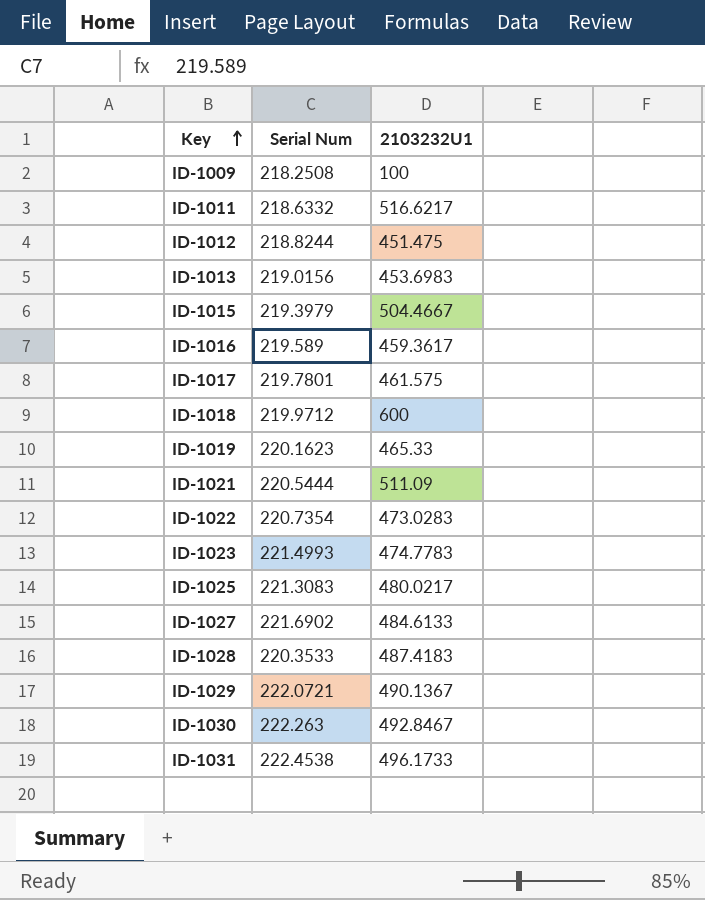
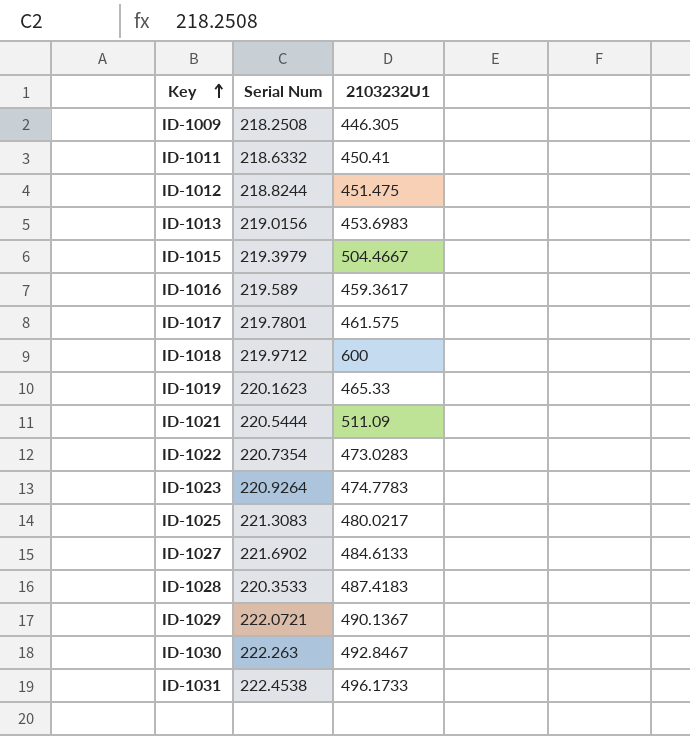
ID-1009 | 2103232U1: 100 -> 446.305
ID-1011 | 2103232U1: 516.6217 -> 450.41
ID-1023 | Serial Num: 221.4993 -> 220.9264

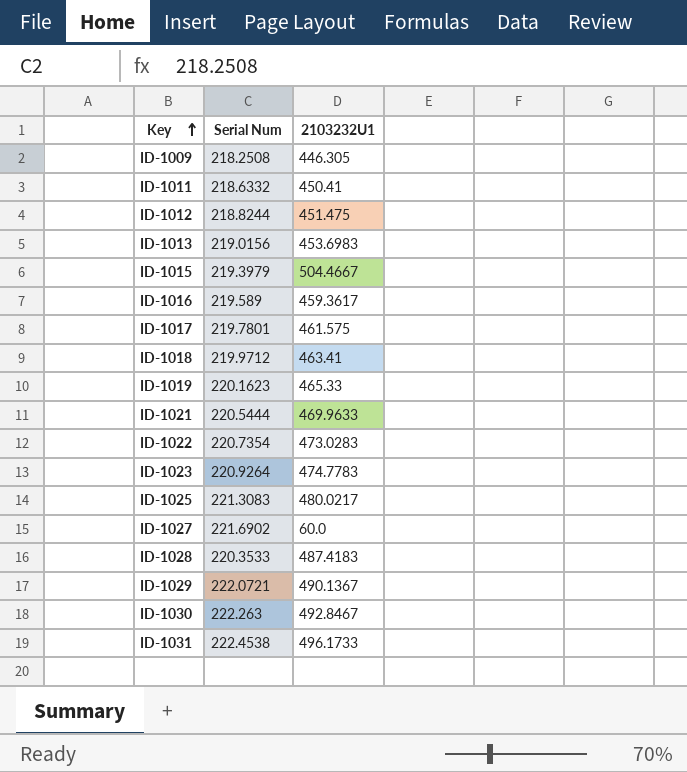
ID-1018 | 2103232U1: 600 -> 463.41
ID-1021 | 2103232U1: 511.09 -> 469.9633
ID-1027 | 2103232U1: 484.6133 -> 60.0

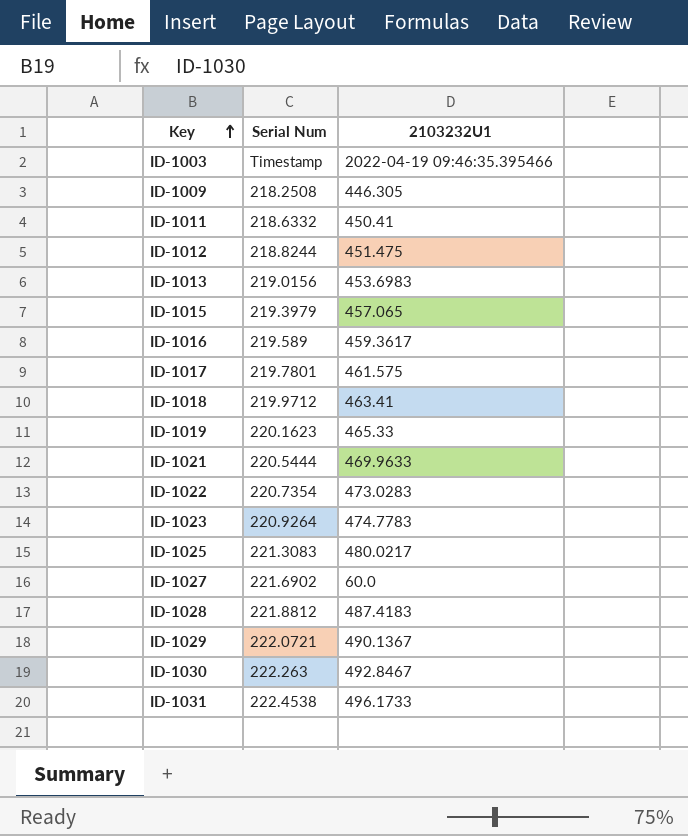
row ID-1003: none -> Timestamp | 2022-04-19 09:46:35.395466
ID-1015 | 2103232U1: 504.4667 -> 457.065
ID-1028 | Serial Num: 220.3533 -> 221.8812

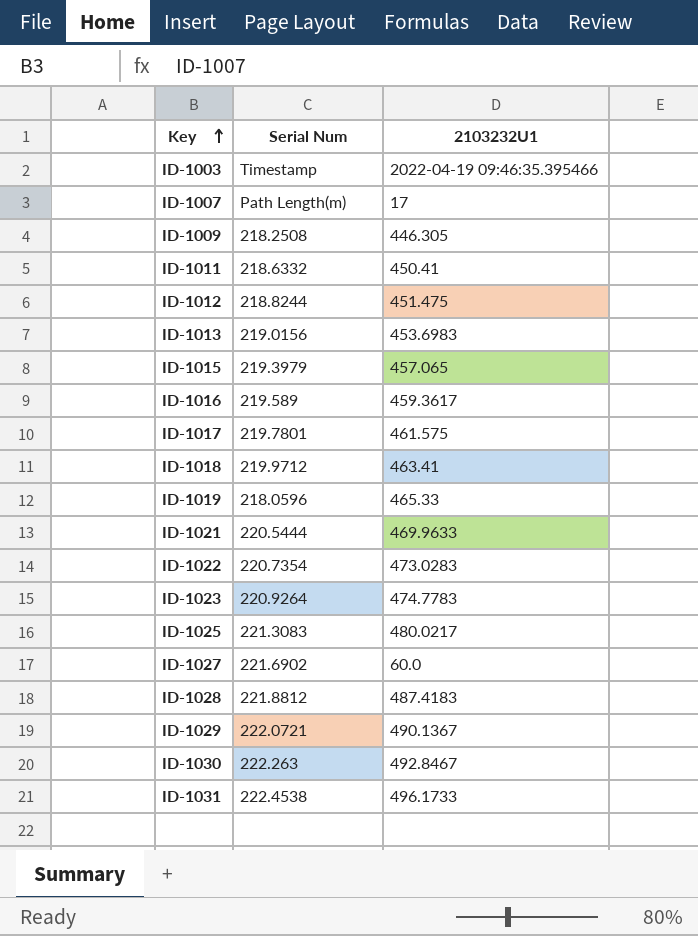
row ID-1007: none -> Path Length(m) | 17
ID-1019 | Serial Num: 220.1623 -> 218.0596

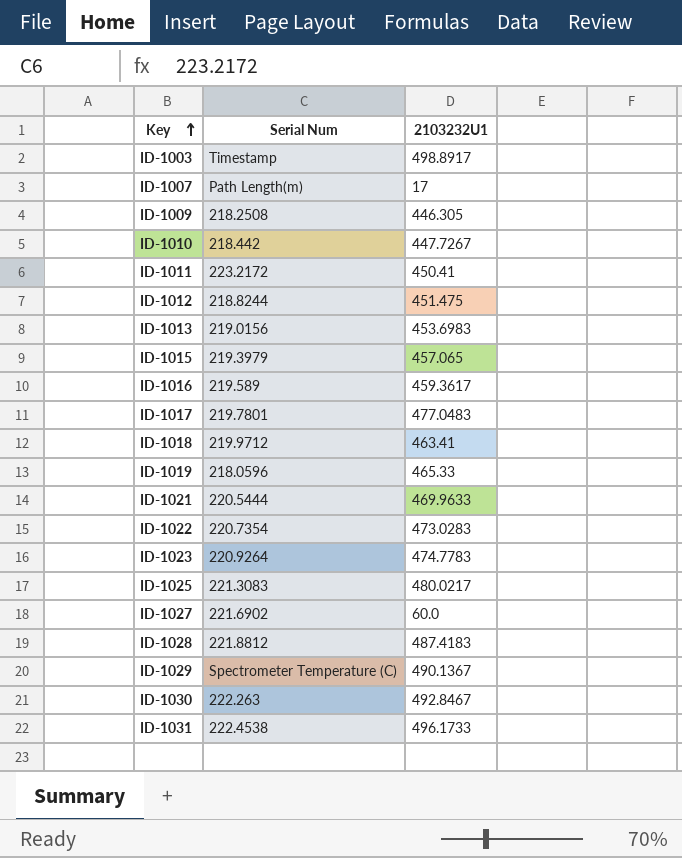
ID-1003 | 2103232U1: 2022-04-19 09:46:35.395466 -> 498.8917
row ID-1010: none -> 218.442 | 447.7267
ID-1011 | Serial Num: 218.6332 -> 223.2172
ID-1017 | 2103232U1: 461.575 -> 477.0483
ID-1029 | Serial Num: 222.0721 -> Spectrometer Temperature (C)

